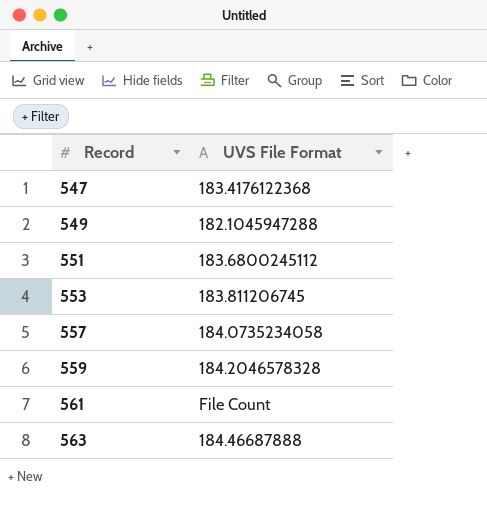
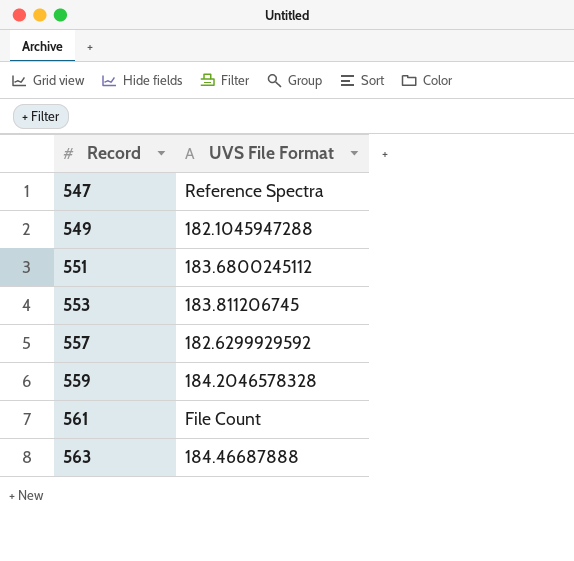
547 | UVS File Format: 183.4176122368 -> Reference Spectra
557 | UVS File Format: 184.0735234058 -> 182.6299929592

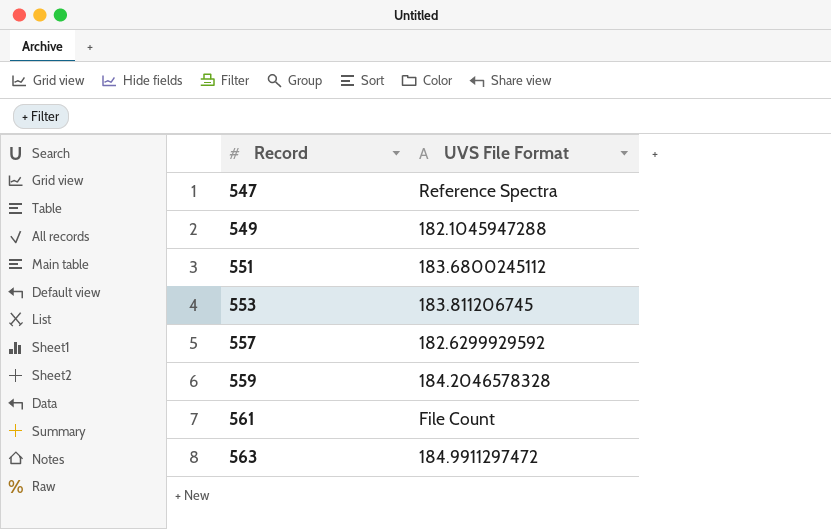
563 | UVS File Format: 184.46687888 -> 184.9911297472

